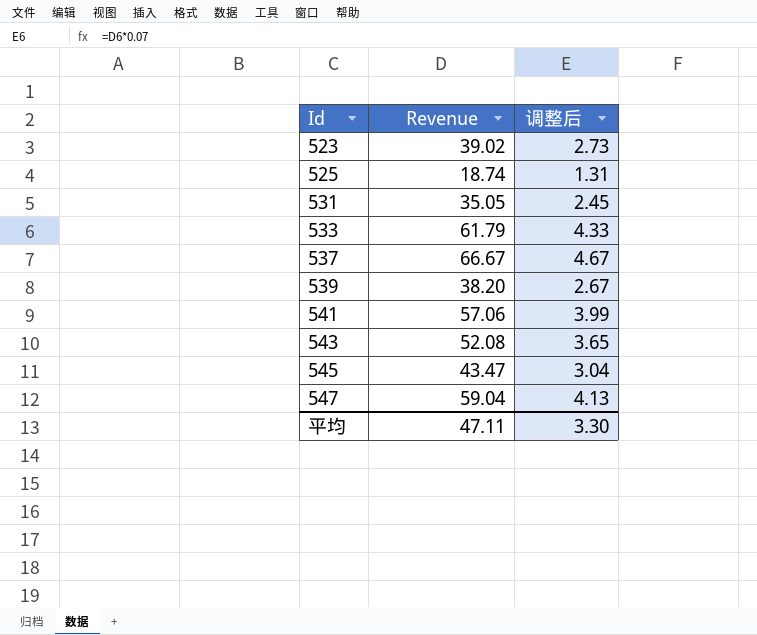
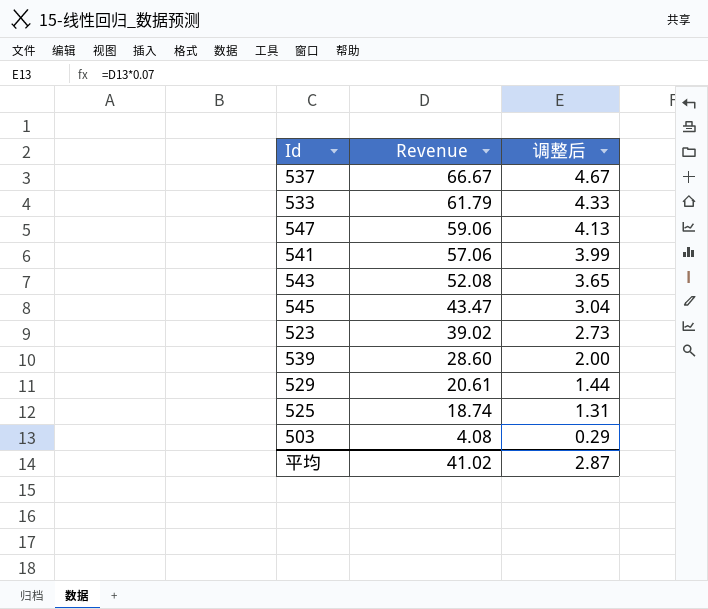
row order: Id ascending -> Revenue descending
row 531: 35.05 | 2.45 -> none
547 | Revenue: 59.04 -> 59.06
539 | Revenue: 38.20 -> 28.60
539 | 调整后: 2.67 -> 2.00
row 529: none -> 20.61 | 1.44
row 503: none -> 4.08 | 0.29
平均 | Revenue: 47.11 -> 41.02
平均 | 调整后: 3.30 -> 2.87

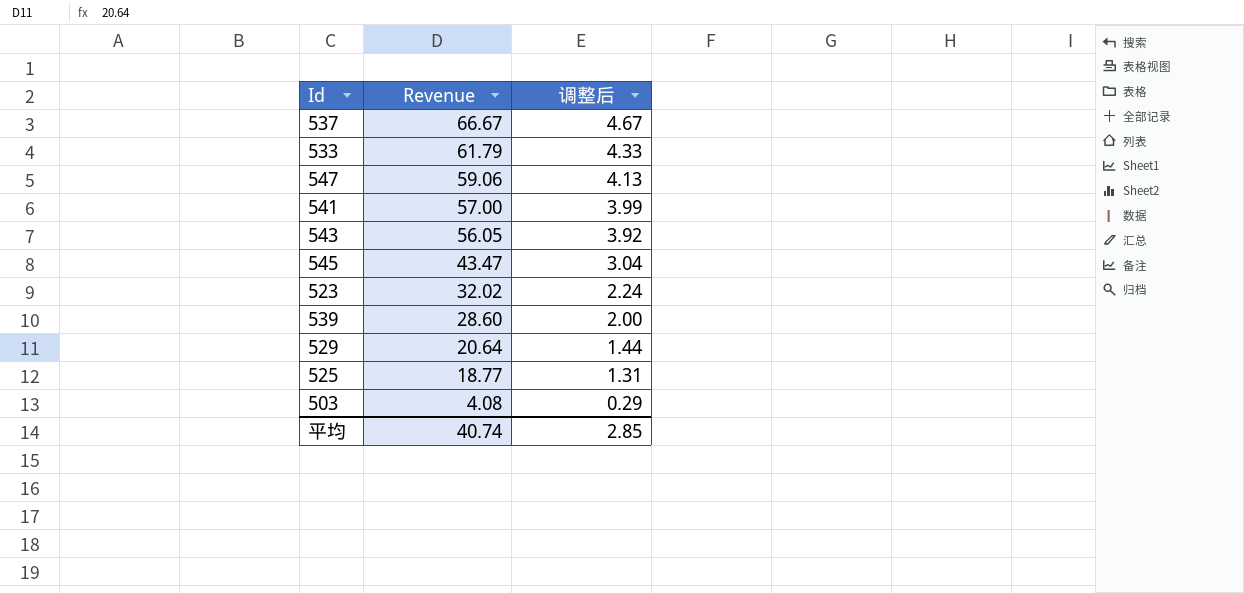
541 | Revenue: 57.06 -> 57.00
543 | Revenue: 52.08 -> 56.05
543 | 调整后: 3.65 -> 3.92
523 | Revenue: 39.02 -> 32.02
523 | 调整后: 2.73 -> 2.24
529 | Revenue: 20.61 -> 20.64
525 | Revenue: 18.74 -> 18.77
平均 | Revenue: 41.02 -> 40.74
平均 | 调整后: 2.87 -> 2.85

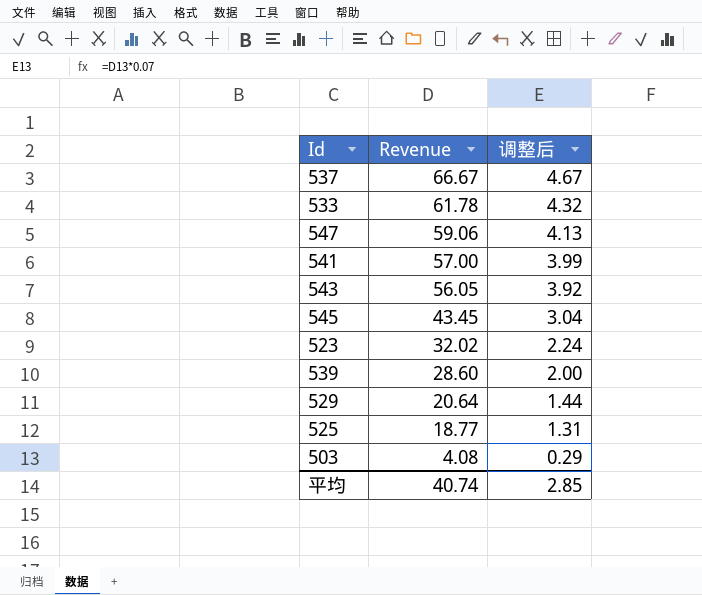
533 | Revenue: 61.79 -> 61.78
533 | 调整后: 4.33 -> 4.32
545 | Revenue: 43.47 -> 43.45

